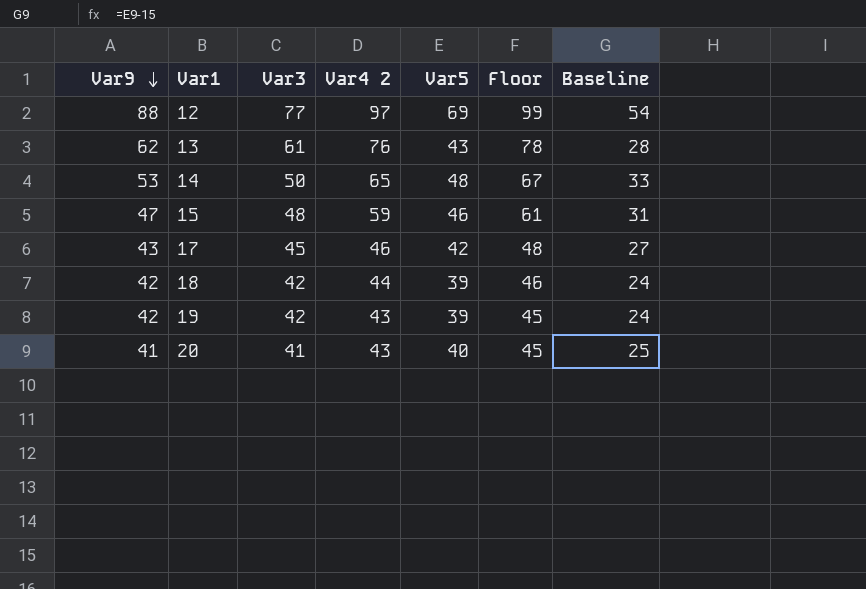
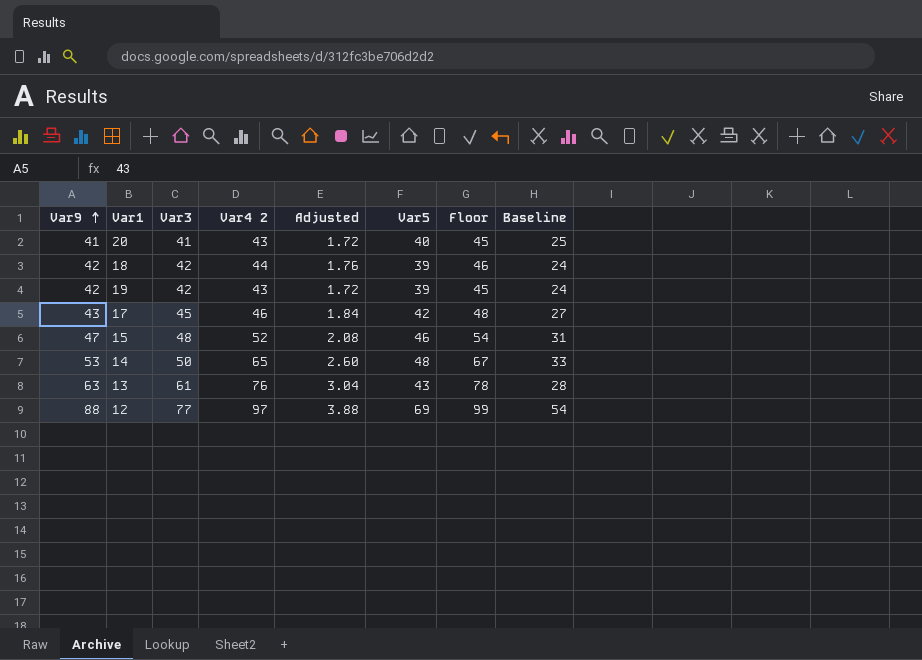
row order: Var9 descending -> Var9 ascending
column Adjusted | formula: none -> [Var4 2] * 0.04
15 | Var4 2: 59 -> 52
15 | Floor: 61 -> 54
13 | Var9: 62 -> 63

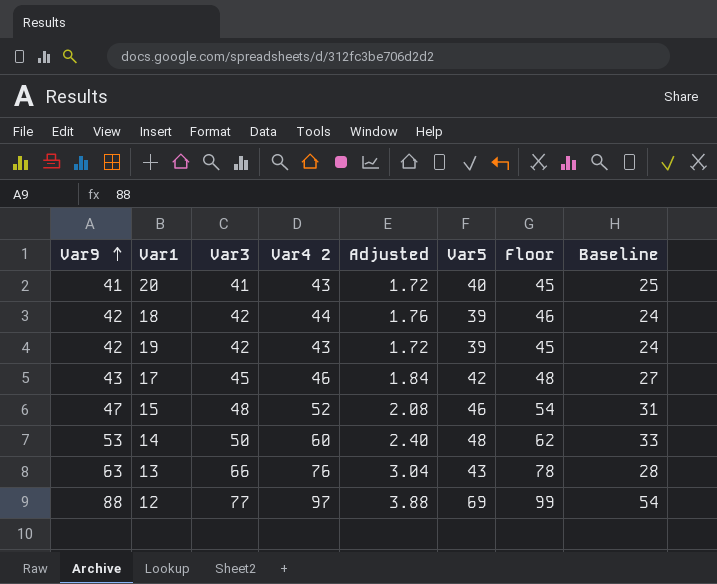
14 | Var4 2: 65 -> 60
14 | Adjusted: 2.60 -> 2.40
14 | Floor: 67 -> 62
13 | Var3: 61 -> 66

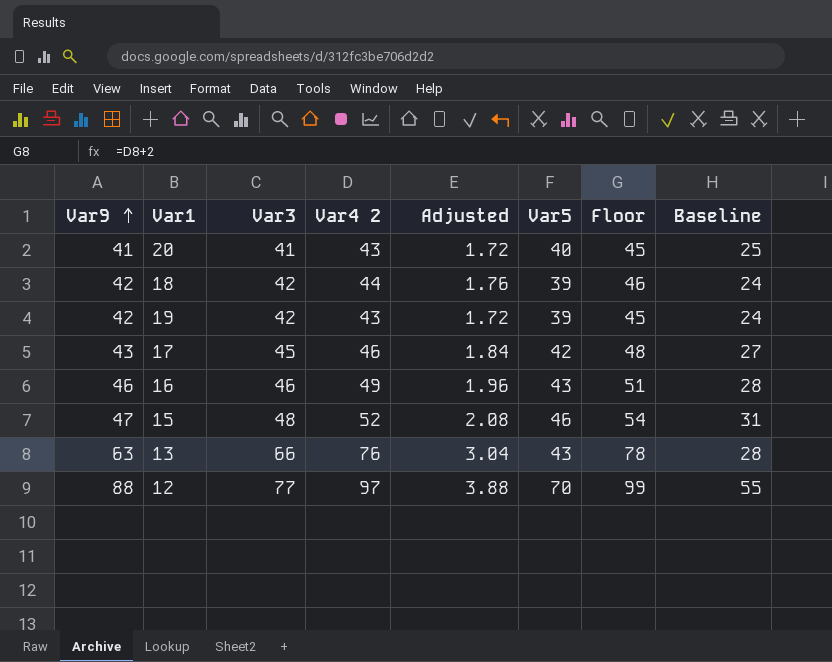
row 14: 53 | 50 | 60 | 2.40 | 48 | 62 | 33 -> none
row 16: none -> 46 | 46 | 49 | 1.96 | 43 | 51 | 28
12 | Var5: 69 -> 70
12 | Baseline: 54 -> 55

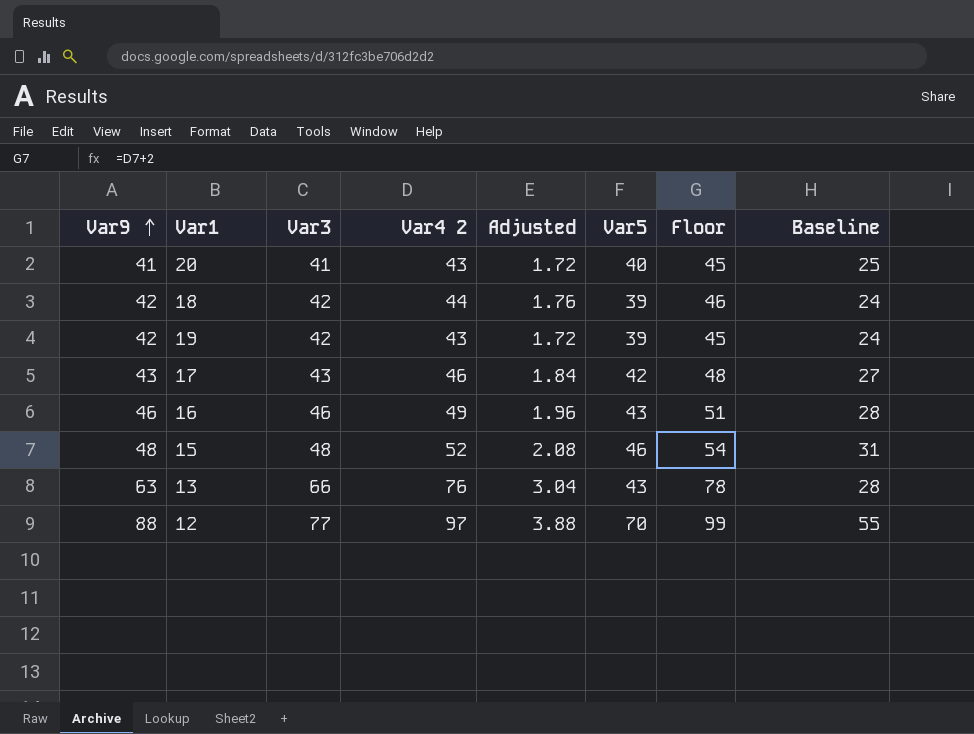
17 | Var3: 45 -> 43
15 | Var9: 47 -> 48

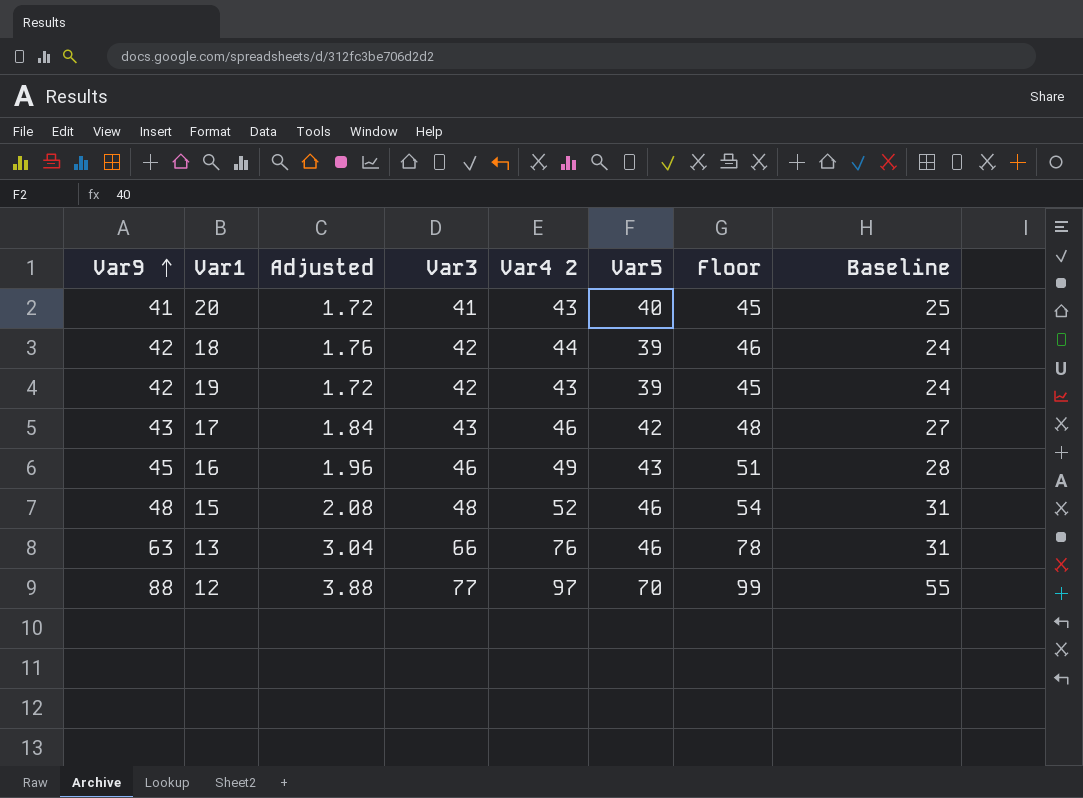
column Adjusted | position: 5 -> 3
16 | Var9: 46 -> 45
13 | Var5: 43 -> 46
13 | Baseline: 28 -> 31

